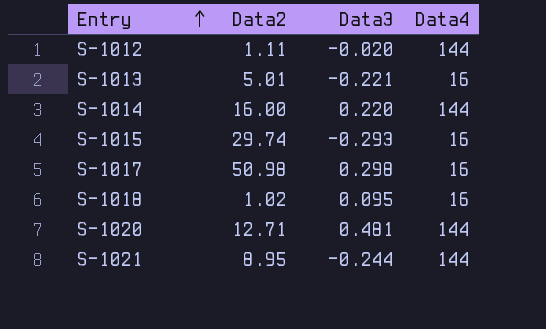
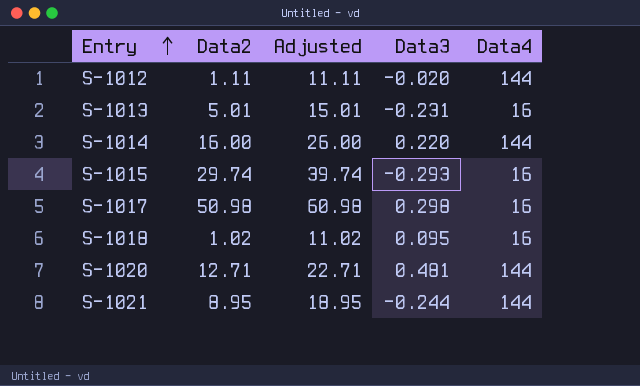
column Adjusted | formula: none -> [Data2] + 10
S-1013 | Data3: -0.221 -> -0.231

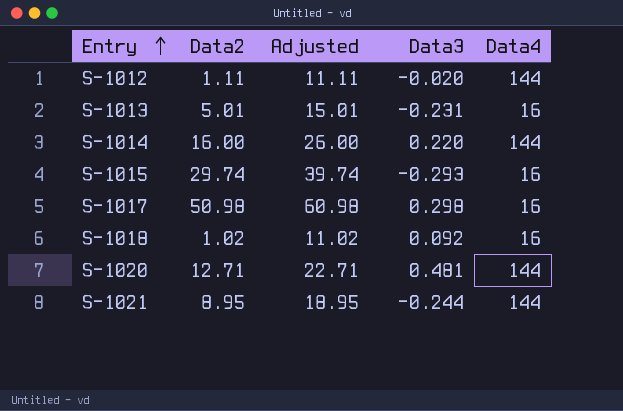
S-1018 | Data3: 0.095 -> 0.092

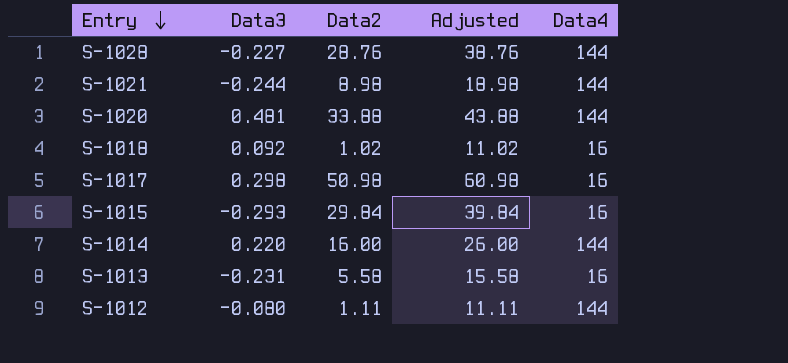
row order: Entry ascending -> Entry descending
column Data3 | position: 4 -> 2
row S-1028: none -> -0.227 | 28.76 | 38.76 | 144
S-1021 | Data2: 8.95 -> 8.98
S-1021 | Adjusted: 18.95 -> 18.98
S-1020 | Data2: 12.71 -> 33.88
S-1020 | Adjusted: 22.71 -> 43.88
S-1015 | Data2: 29.74 -> 29.84
S-1015 | Adjusted: 39.74 -> 39.84
S-1013 | Data2: 5.01 -> 5.58
S-1013 | Adjusted: 15.01 -> 15.58
S-1012 | Data3: -0.020 -> -0.080

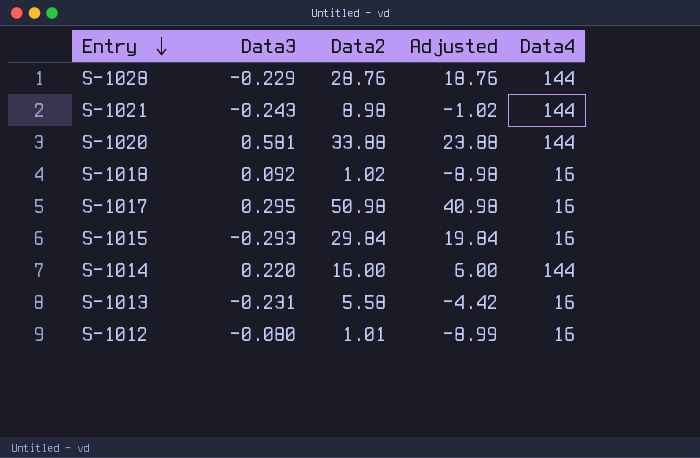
column Adjusted | formula: [Data2] + 10 -> [Data2] - 10
S-1028 | Data3: -0.227 -> -0.229
S-1021 | Data3: -0.244 -> -0.243
S-1020 | Data3: 0.481 -> 0.581
S-1017 | Data3: 0.298 -> 0.295
S-1012 | Data2: 1.11 -> 1.01
S-1012 | Data4: 144 -> 16

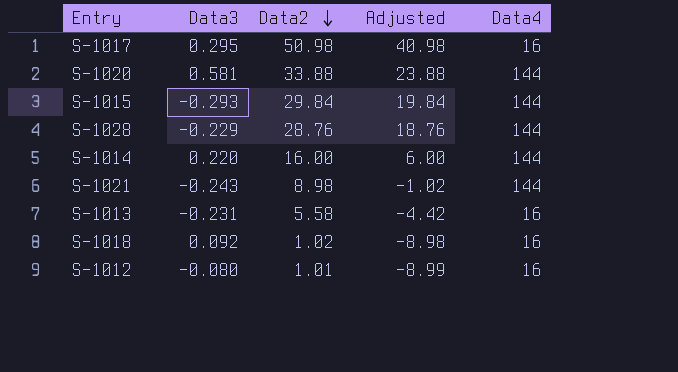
row order: Entry descending -> Data2 descending
S-1015 | Data4: 16 -> 144

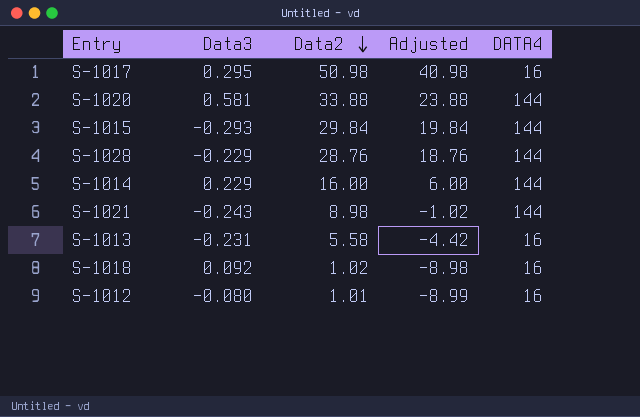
column name: Data4 -> DATA4
S-1014 | Data3: 0.220 -> 0.229

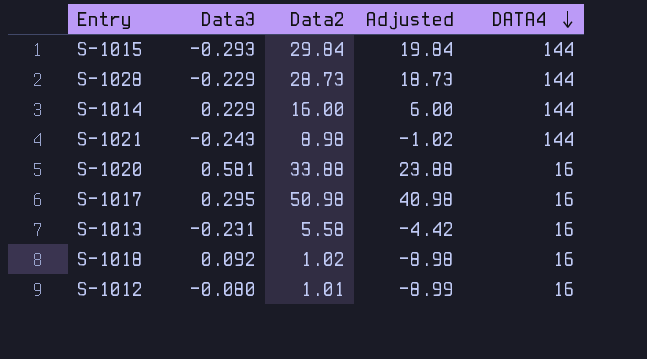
row order: Data2 descending -> DATA4 descending
S-1028 | Data2: 28.76 -> 28.73
S-1028 | Adjusted: 18.76 -> 18.73
S-1020 | DATA4: 144 -> 16

